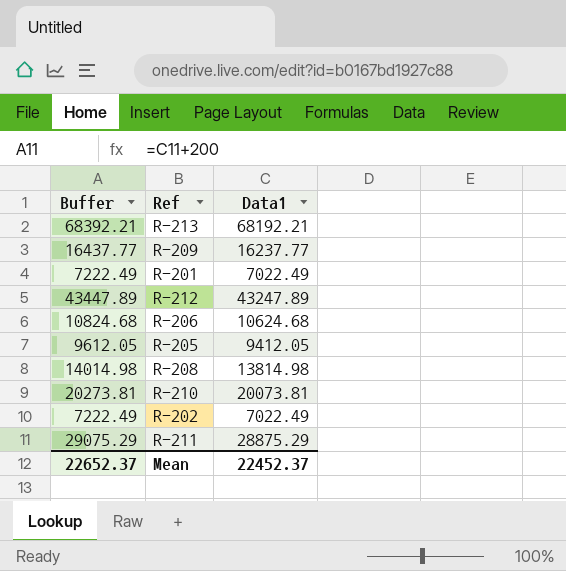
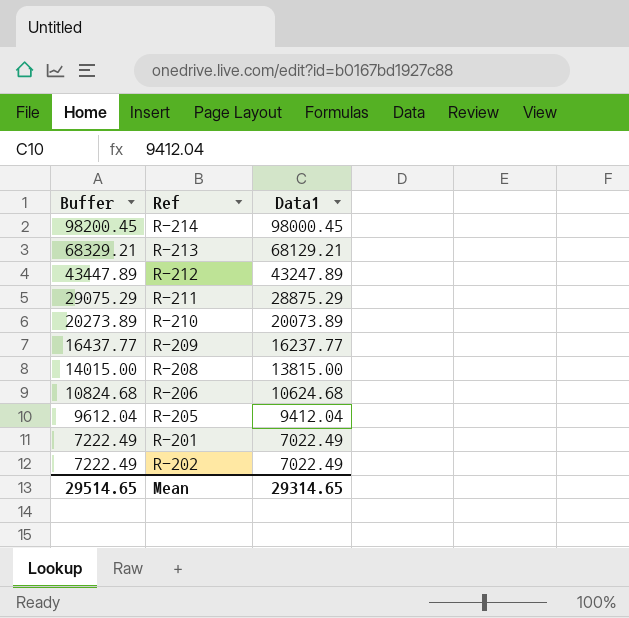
row order: none -> Buffer descending
row R-214: none -> 98200.45 | 98000.45
R-213 | Buffer: 68392.21 -> 68329.21
R-213 | Data1: 68192.21 -> 68129.21
R-210 | Buffer: 20273.81 -> 20273.89
R-210 | Data1: 20073.81 -> 20073.89
R-208 | Buffer: 14014.98 -> 14015.00
R-208 | Data1: 13814.98 -> 13815.00
R-205 | Buffer: 9612.05 -> 9612.04
R-205 | Data1: 9412.05 -> 9412.04
Mean | Buffer: 22652.37 -> 29514.65
Mean | Data1: 22452.37 -> 29314.65

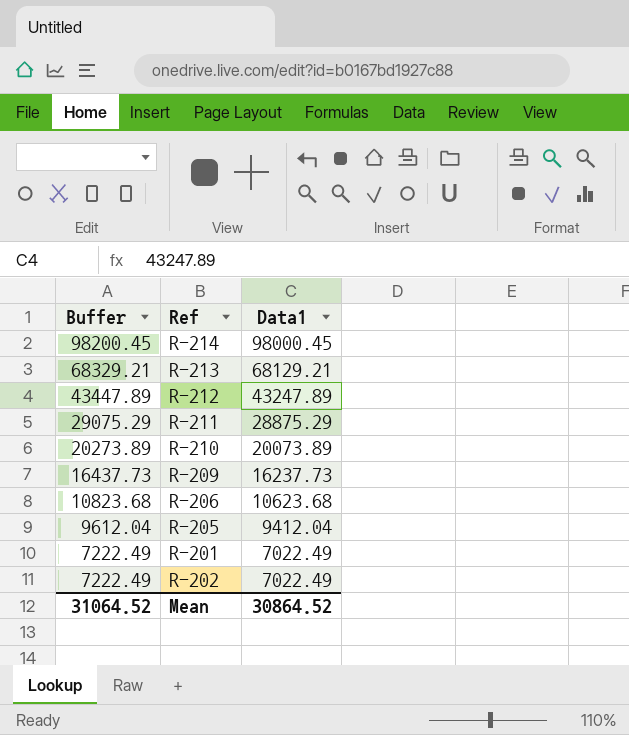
row R-208: 14015.00 | 13815.00 -> none
R-209 | Buffer: 16437.77 -> 16437.73
R-209 | Data1: 16237.77 -> 16237.73
R-206 | Buffer: 10824.68 -> 10823.68
R-206 | Data1: 10624.68 -> 10623.68
Mean | Buffer: 29514.65 -> 31064.52
Mean | Data1: 29314.65 -> 30864.52

